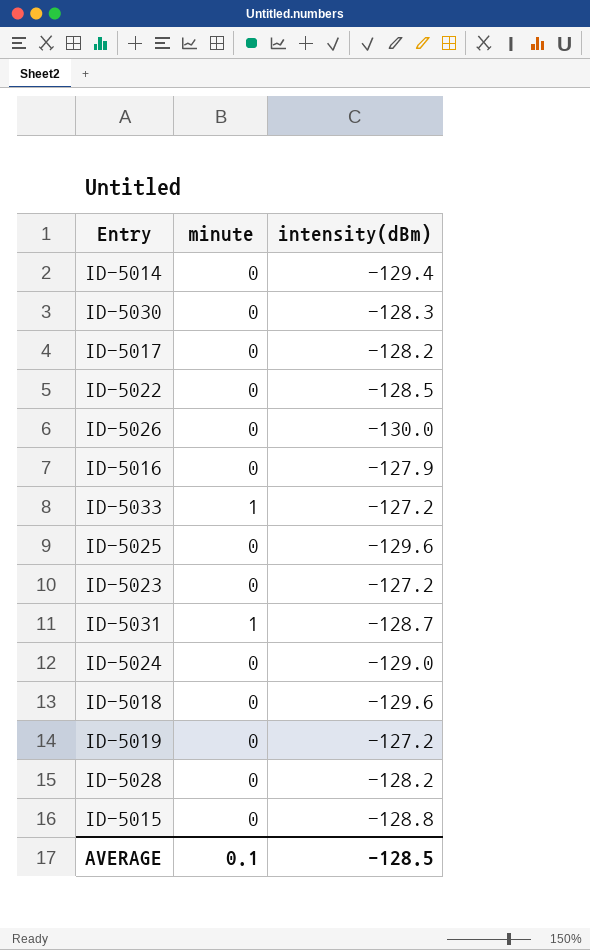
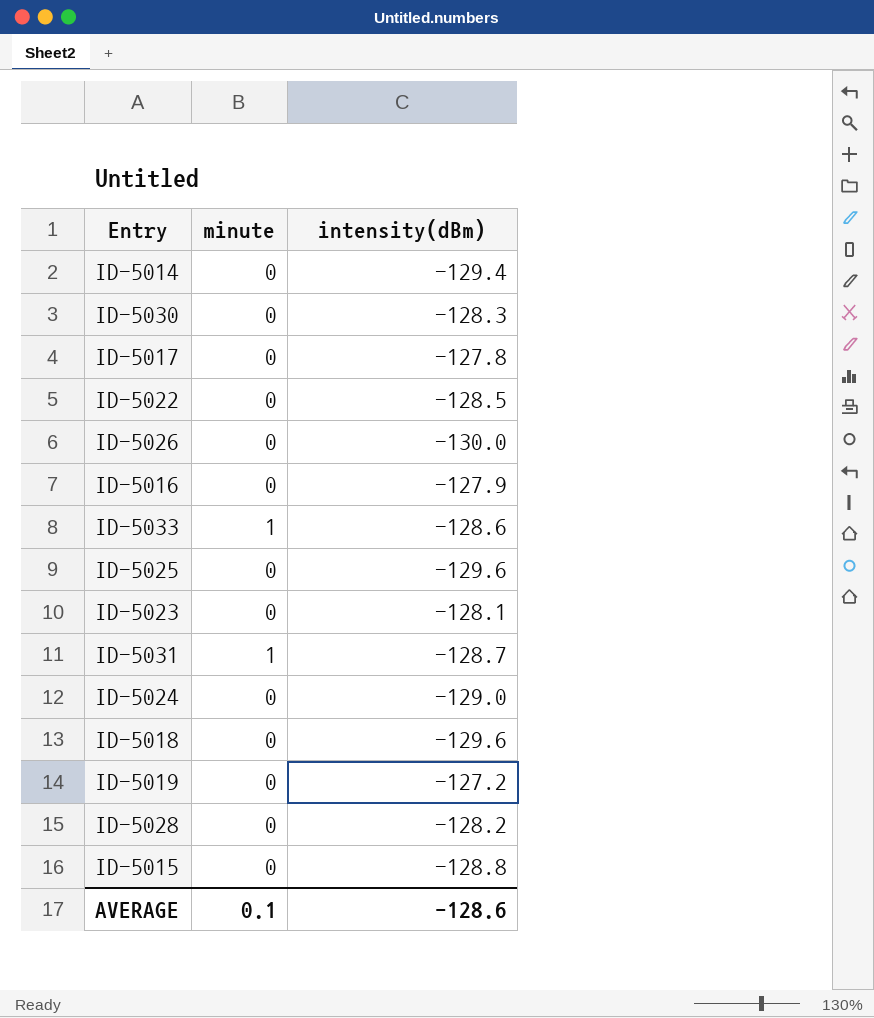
ID-5017 | intensity(dBm): -128.2 -> -127.8
ID-5033 | intensity(dBm): -127.2 -> -128.6
ID-5023 | intensity(dBm): -127.2 -> -128.1
AVERAGE | intensity(dBm): -128.5 -> -128.6

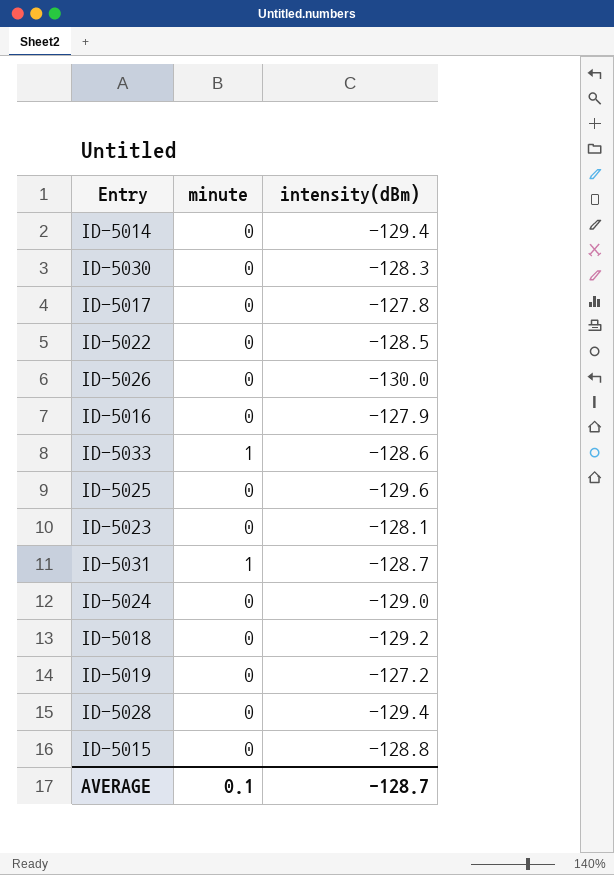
ID-5018 | intensity(dBm): -129.6 -> -129.2
ID-5028 | intensity(dBm): -128.2 -> -129.4
AVERAGE | intensity(dBm): -128.6 -> -128.7

